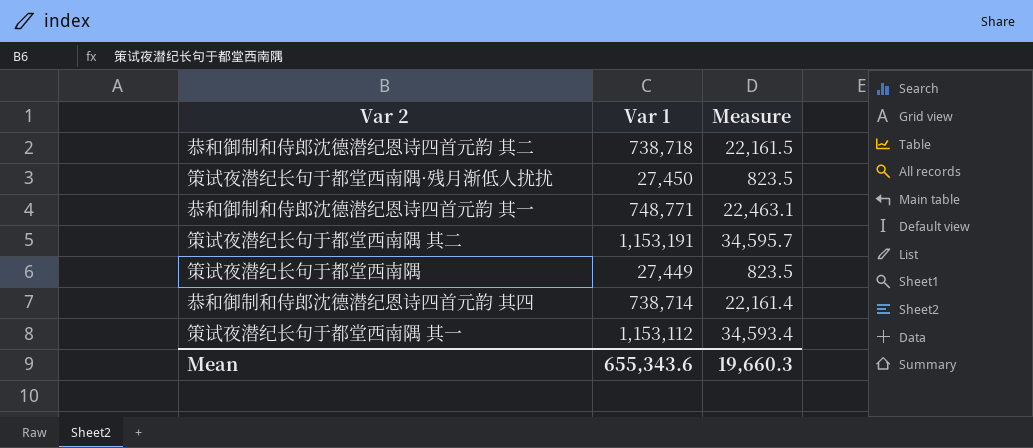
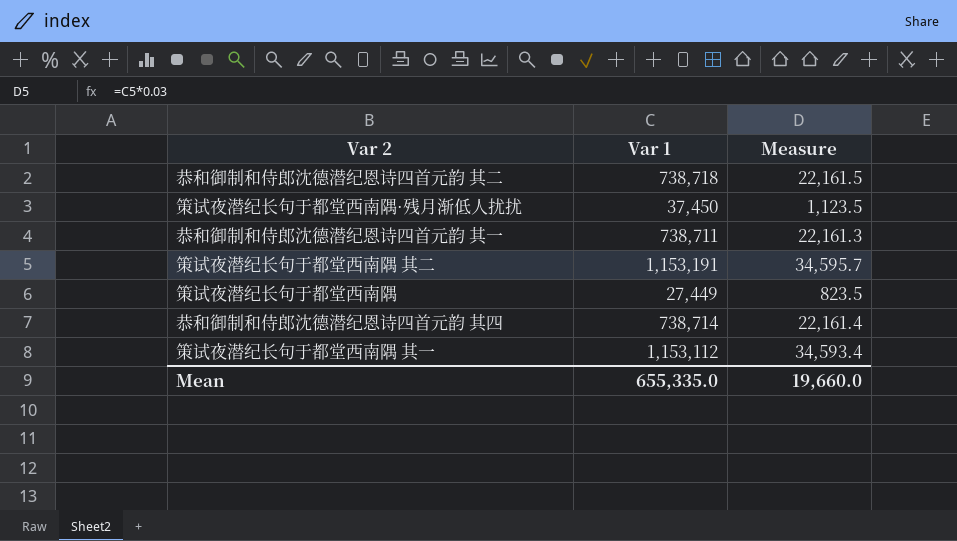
策试夜潜纪长句于都堂西南隅·残月渐低人扰扰 | Var 1: 27,450 -> 37,450
策试夜潜纪长句于都堂西南隅·残月渐低人扰扰 | Measure: 823.5 -> 1,123.5
恭和御制和侍郎沈德潜纪恩诗四首元韵 其一 | Var 1: 748,771 -> 738,711
恭和御制和侍郎沈德潜纪恩诗四首元韵 其一 | Measure: 22,463.1 -> 22,161.3
Mean | Var 1: 655,343.6 -> 655,335.0
Mean | Measure: 19,660.3 -> 19,660.0

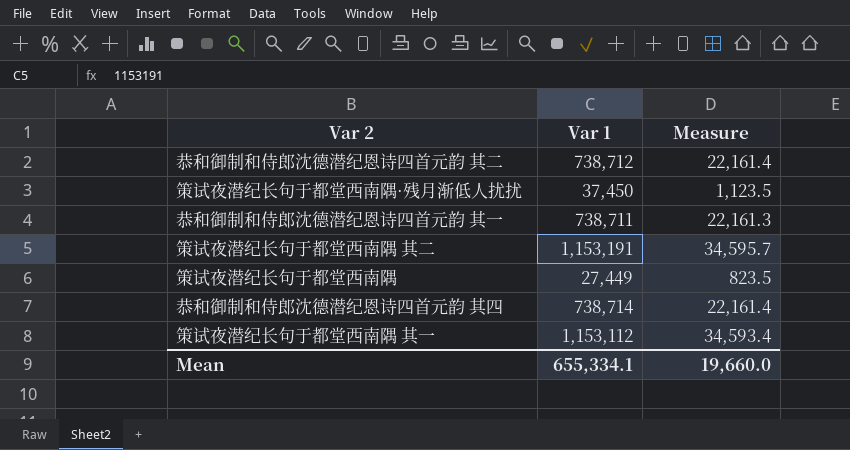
恭和御制和侍郎沈德潜纪恩诗四首元韵 其二 | Var 1: 738,718 -> 738,712
恭和御制和侍郎沈德潜纪恩诗四首元韵 其二 | Measure: 22,161.5 -> 22,161.4
Mean | Var 1: 655,335.0 -> 655,334.1

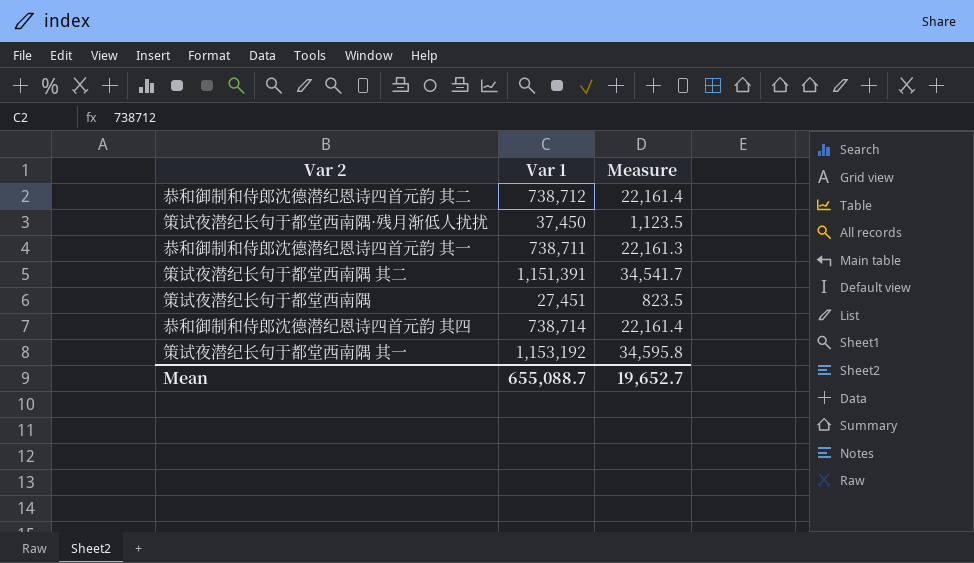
策试夜潜纪长句于都堂西南隅 其二 | Var 1: 1,153,191 -> 1,151,391
策试夜潜纪长句于都堂西南隅 其二 | Measure: 34,595.7 -> 34,541.7
策试夜潜纪长句于都堂西南隅 | Var 1: 27,449 -> 27,451
策试夜潜纪长句于都堂西南隅 其一 | Var 1: 1,153,112 -> 1,153,192
策试夜潜纪长句于都堂西南隅 其一 | Measure: 34,593.4 -> 34,595.8
Mean | Var 1: 655,334.1 -> 655,088.7
Mean | Measure: 19,660.0 -> 19,652.7

